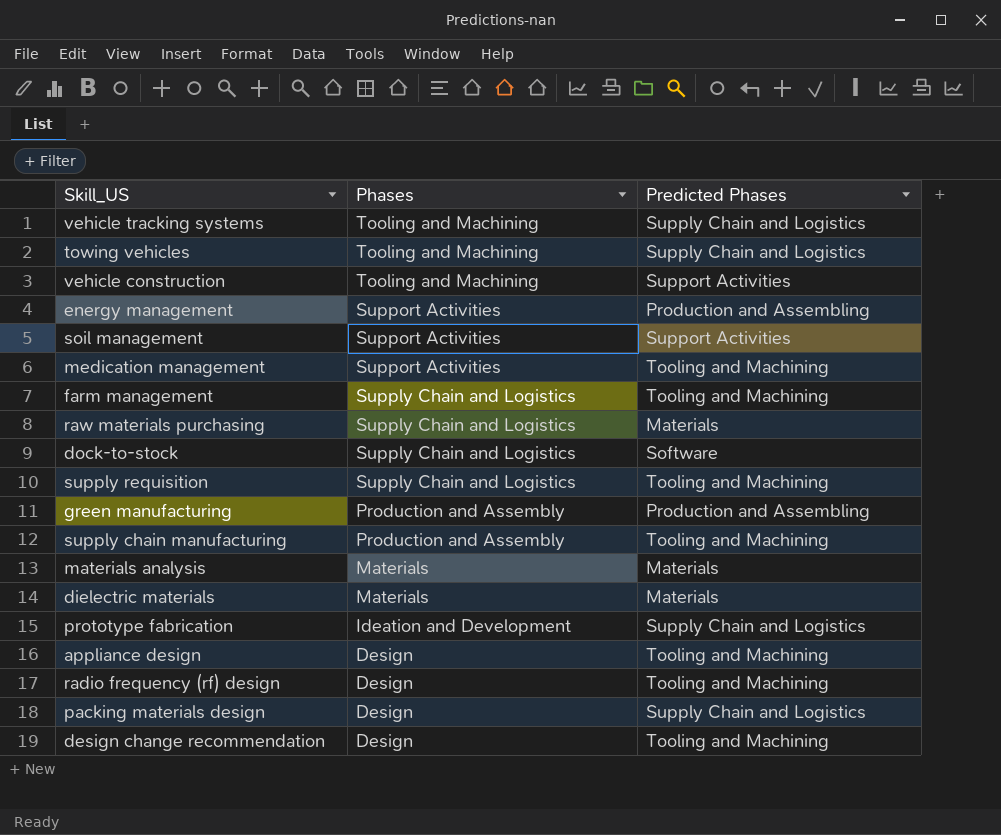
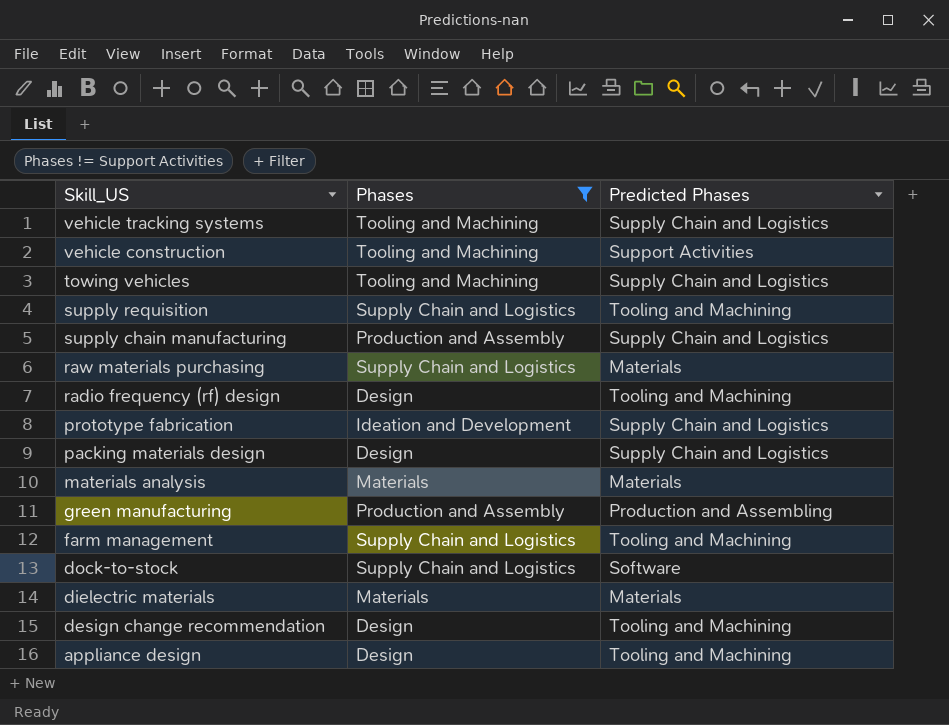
filter: none -> Phases != Support Activities
row order: Phases descending -> Skill_US descending
supply chain manufacturing | Predicted Phases: Tooling and Machining -> Supply Chain and Logistics

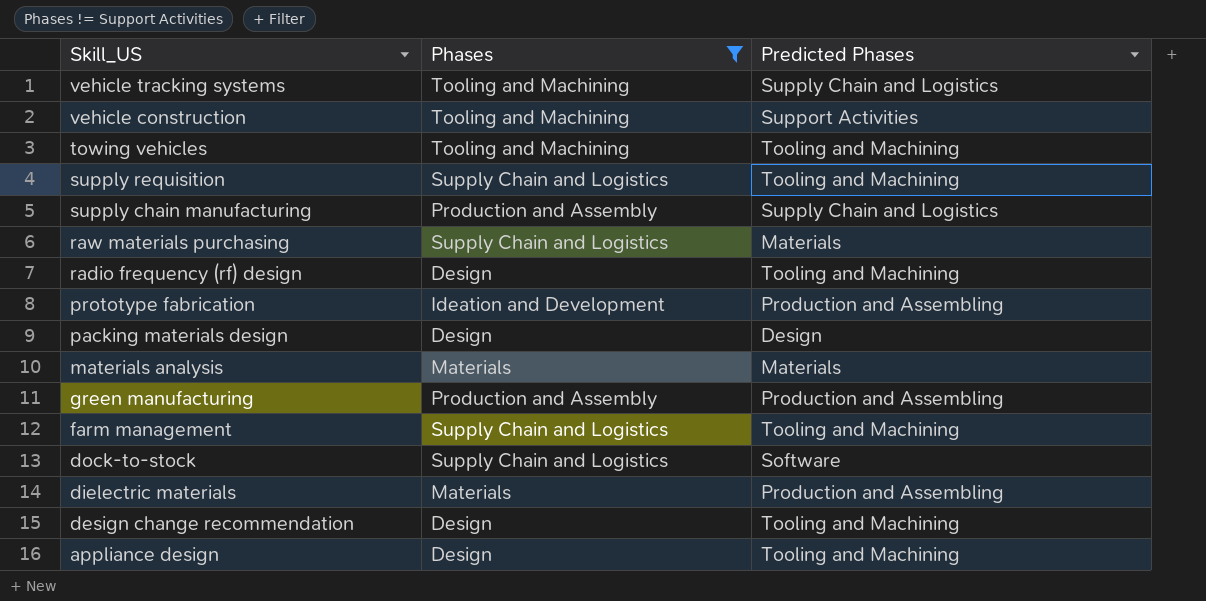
towing vehicles | Predicted Phases: Supply Chain and Logistics -> Tooling and Machining
prototype fabrication | Predicted Phases: Supply Chain and Logistics -> Production and Assembling
packing materials design | Predicted Phases: Supply Chain and Logistics -> Design
dielectric materials | Predicted Phases: Materials -> Production and Assembling

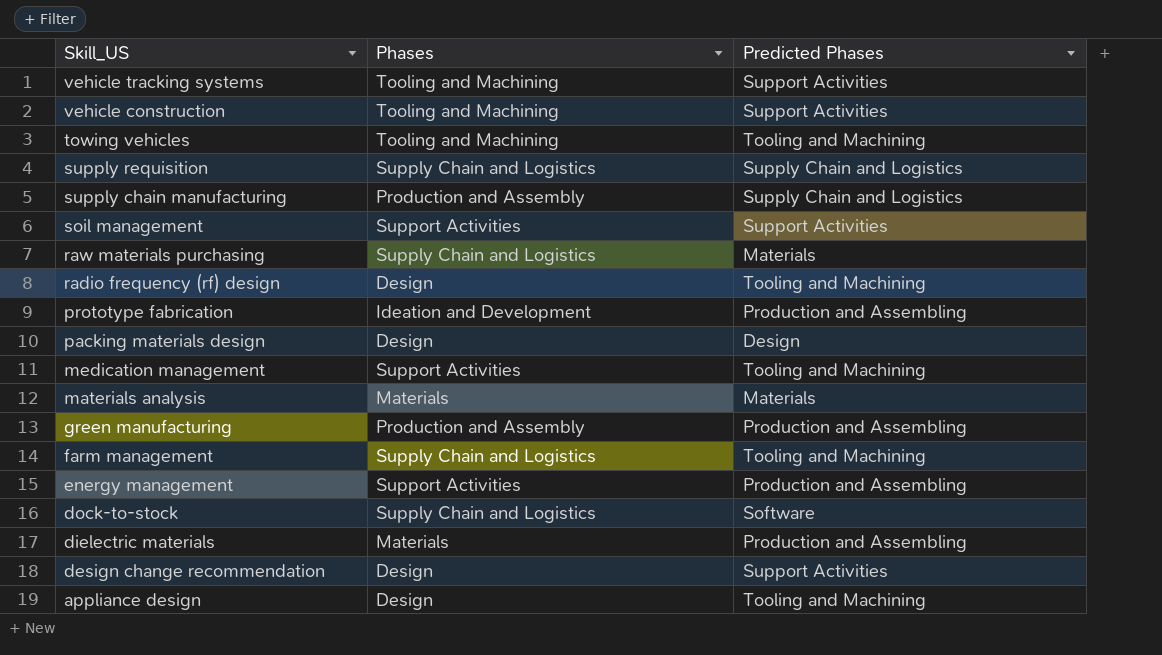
filter: Phases != Support Activities -> none
vehicle tracking systems | Predicted Phases: Supply Chain and Logistics -> Support Activities
supply requisition | Predicted Phases: Tooling and Machining -> Supply Chain and Logistics
design change recommendation | Predicted Phases: Tooling and Machining -> Support Activities

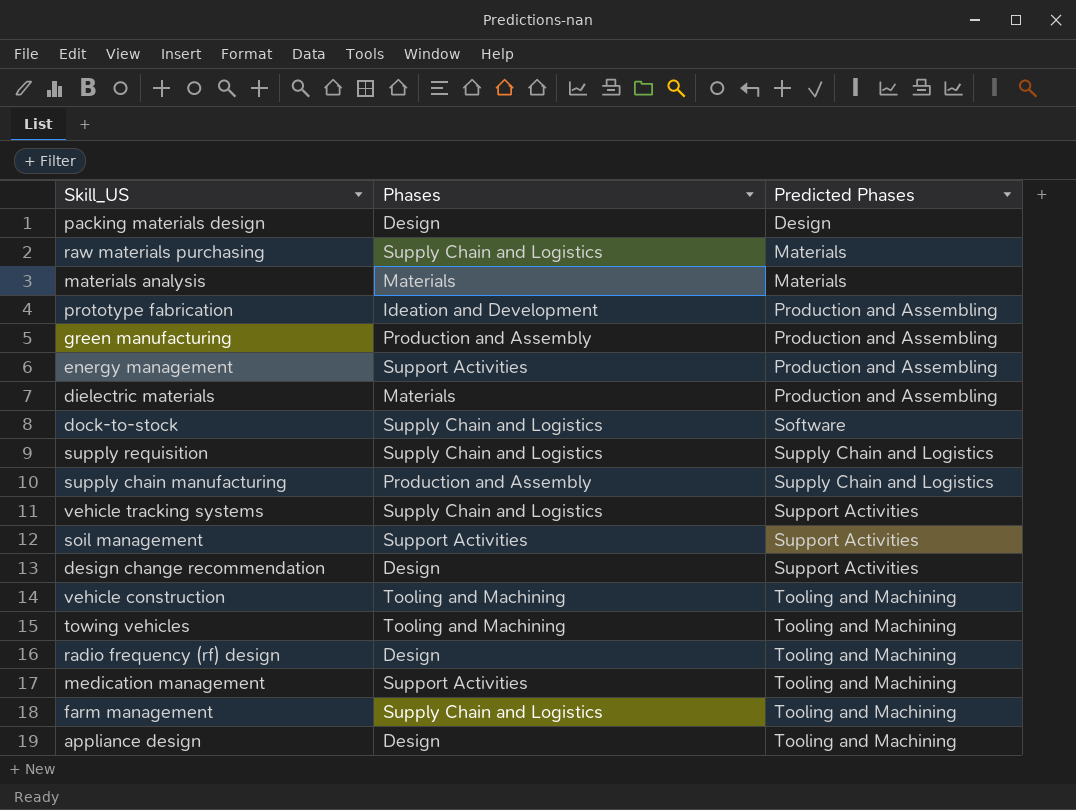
row order: Skill_US descending -> Predicted Phases ascending
vehicle tracking systems | Phases: Tooling and Machining -> Supply Chain and Logistics
vehicle construction | Predicted Phases: Support Activities -> Tooling and Machining

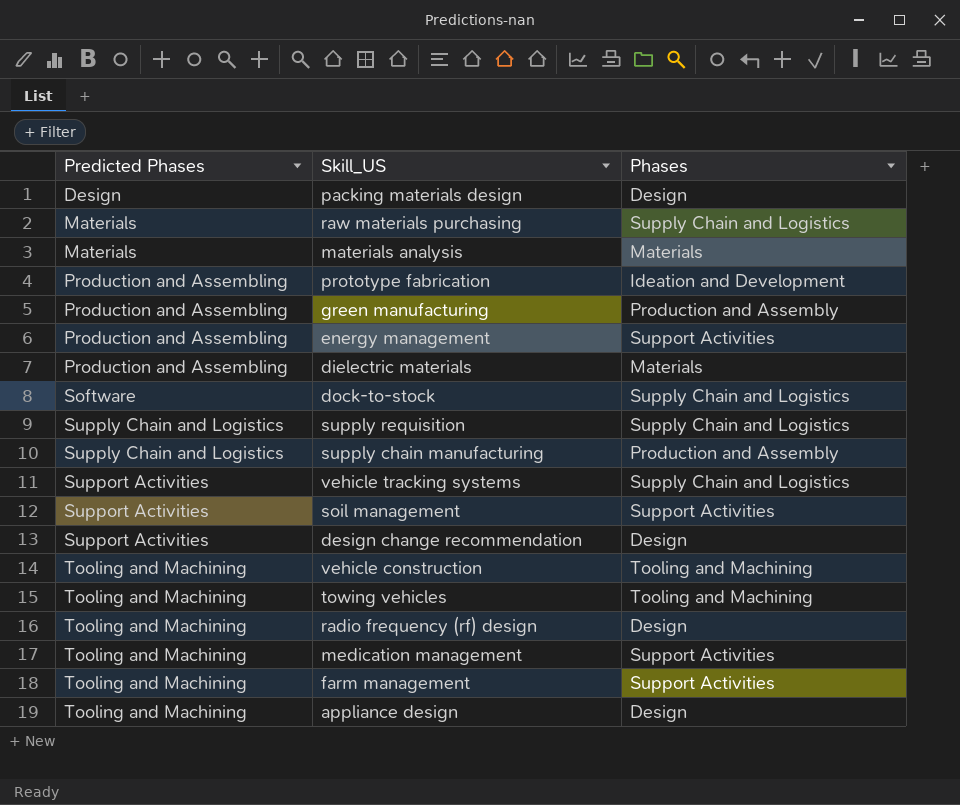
column Predicted Phases | position: 3 -> 1
farm management | Phases: Supply Chain and Logistics -> Support Activities

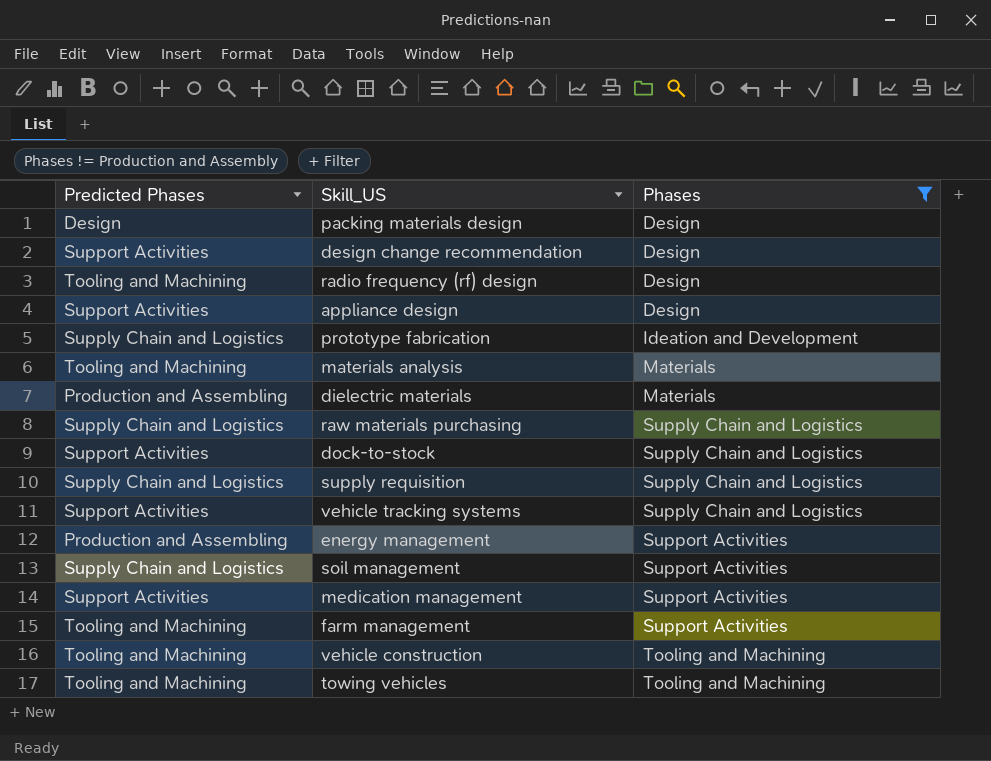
filter: none -> Phases != Production and Assembly
row order: Predicted Phases ascending -> Phases ascending
appliance design | Predicted Phases: Tooling and Machining -> Support Activities
prototype fabrication | Predicted Phases: Production and Assembling -> Supply Chain and Logistics
materials analysis | Predicted Phases: Materials -> Tooling and Machining
raw materials purchasing | Predicted Phases: Materials -> Supply Chain and Logistics
dock-to-stock | Predicted Phases: Software -> Support Activities
soil management | Predicted Phases: Support Activities -> Supply Chain and Logistics
medication management | Predicted Phases: Tooling and Machining -> Support Activities

